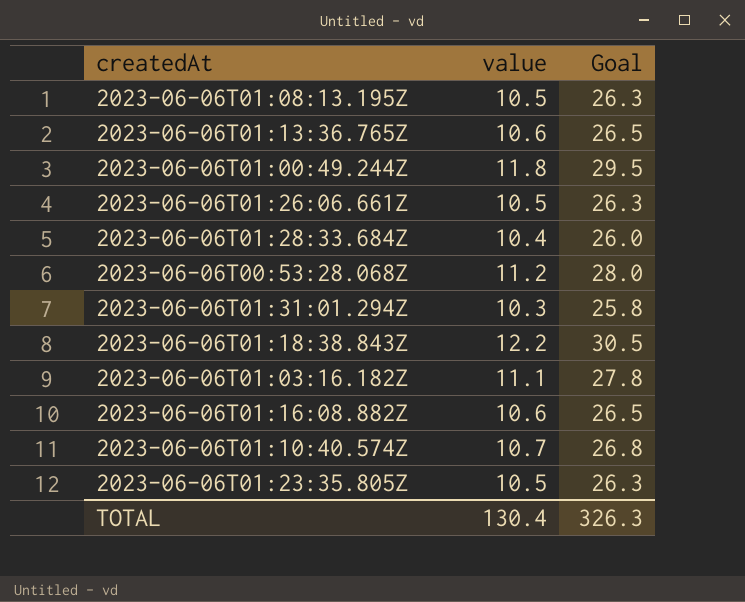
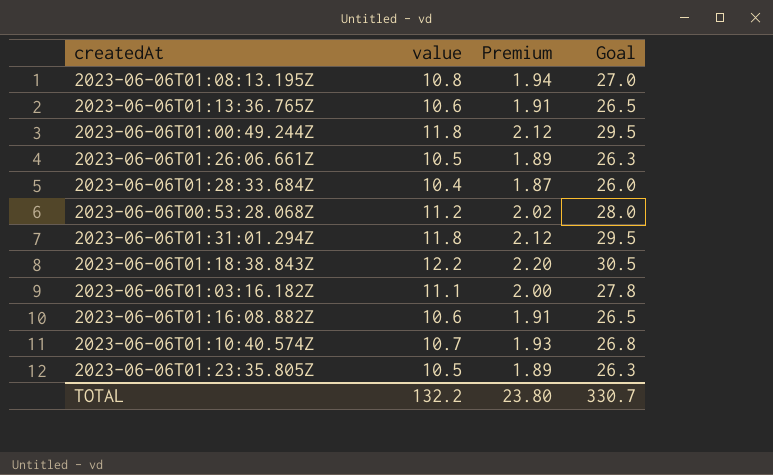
column Premium | formula: none -> [value] * 0.18
2023-06-06T01:08:13.195Z | value: 10.5 -> 10.8
2023-06-06T01:08:13.195Z | Goal: 26.3 -> 27.0
2023-06-06T01:31:01.294Z | value: 10.3 -> 11.8
2023-06-06T01:31:01.294Z | Goal: 25.8 -> 29.5
TOTAL | value: 130.4 -> 132.2
TOTAL | Goal: 326.3 -> 330.7

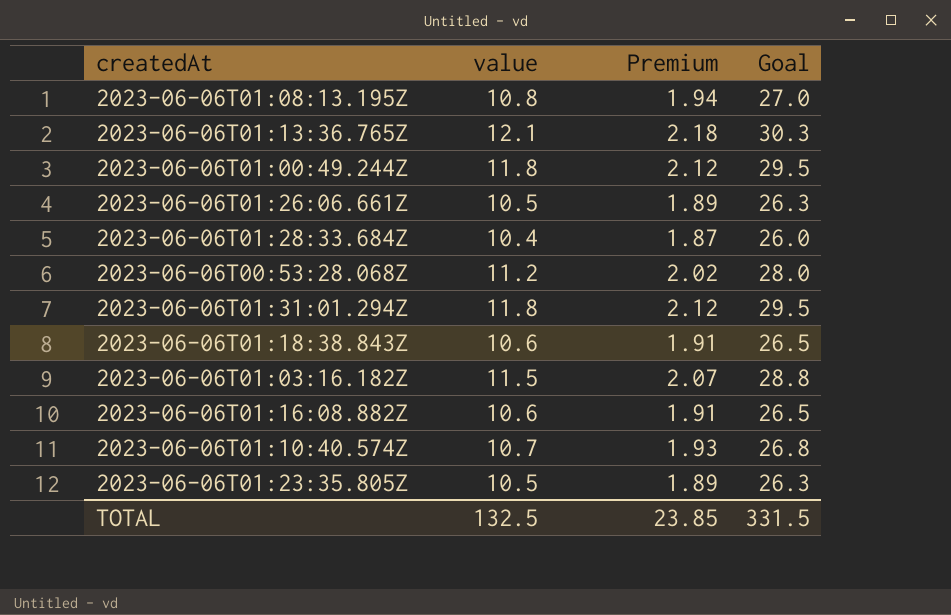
2023-06-06T01:13:36.765Z | value: 10.6 -> 12.1
2023-06-06T01:13:36.765Z | Premium: 1.91 -> 2.18
2023-06-06T01:13:36.765Z | Goal: 26.5 -> 30.3
2023-06-06T01:18:38.843Z | value: 12.2 -> 10.6
2023-06-06T01:18:38.843Z | Premium: 2.20 -> 1.91
2023-06-06T01:18:38.843Z | Goal: 30.5 -> 26.5
2023-06-06T01:03:16.182Z | value: 11.1 -> 11.5
2023-06-06T01:03:16.182Z | Premium: 2.00 -> 2.07
2023-06-06T01:03:16.182Z | Goal: 27.8 -> 28.8
TOTAL | value: 132.2 -> 132.5
TOTAL | Premium: 23.80 -> 23.85
TOTAL | Goal: 330.7 -> 331.5

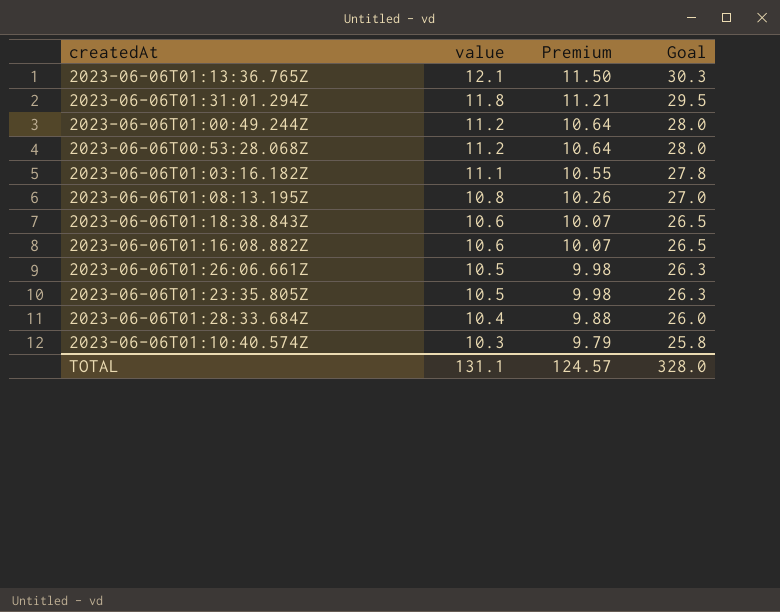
row order: none -> value descending
column Premium | formula: [value] * 0.18 -> [value] * 0.95
2023-06-06T01:00:49.244Z | value: 11.8 -> 11.2
2023-06-06T01:00:49.244Z | Goal: 29.5 -> 28.0
2023-06-06T01:03:16.182Z | value: 11.5 -> 11.1
2023-06-06T01:03:16.182Z | Goal: 28.8 -> 27.8
2023-06-06T01:10:40.574Z | value: 10.7 -> 10.3
2023-06-06T01:10:40.574Z | Goal: 26.8 -> 25.8
TOTAL | value: 132.5 -> 131.1
TOTAL | Premium: 23.85 -> 124.57
TOTAL | Goal: 331.5 -> 328.0

